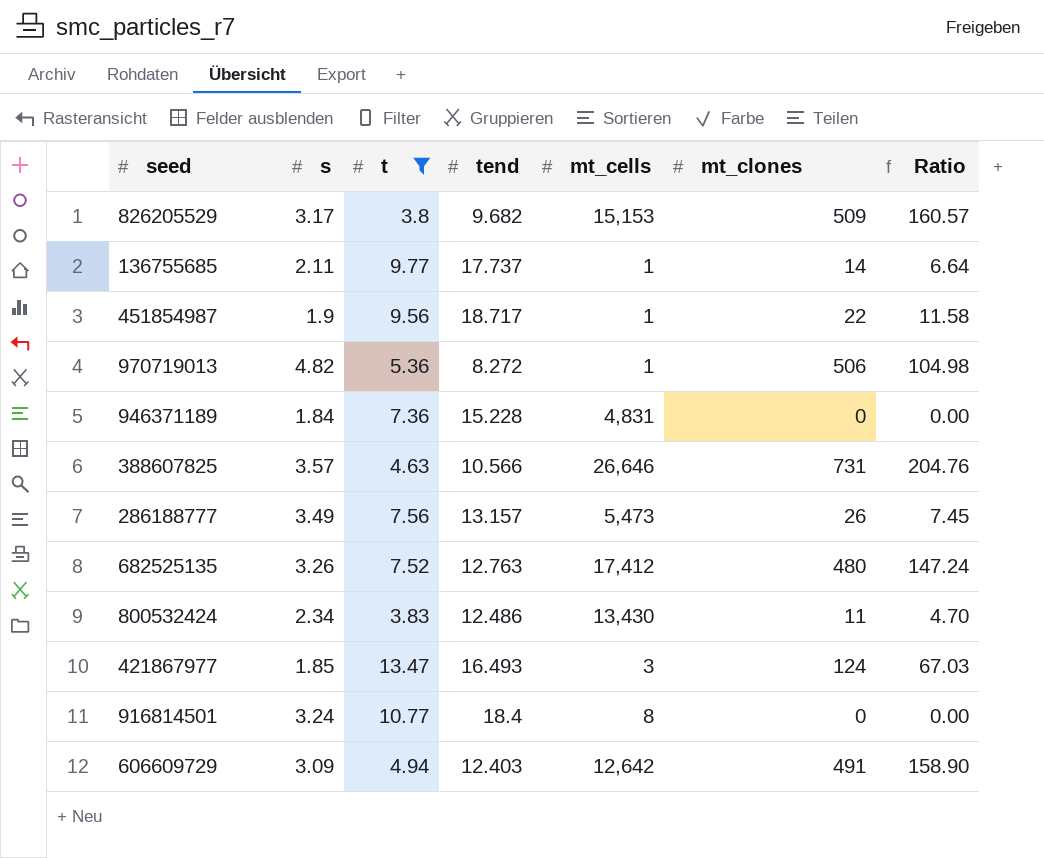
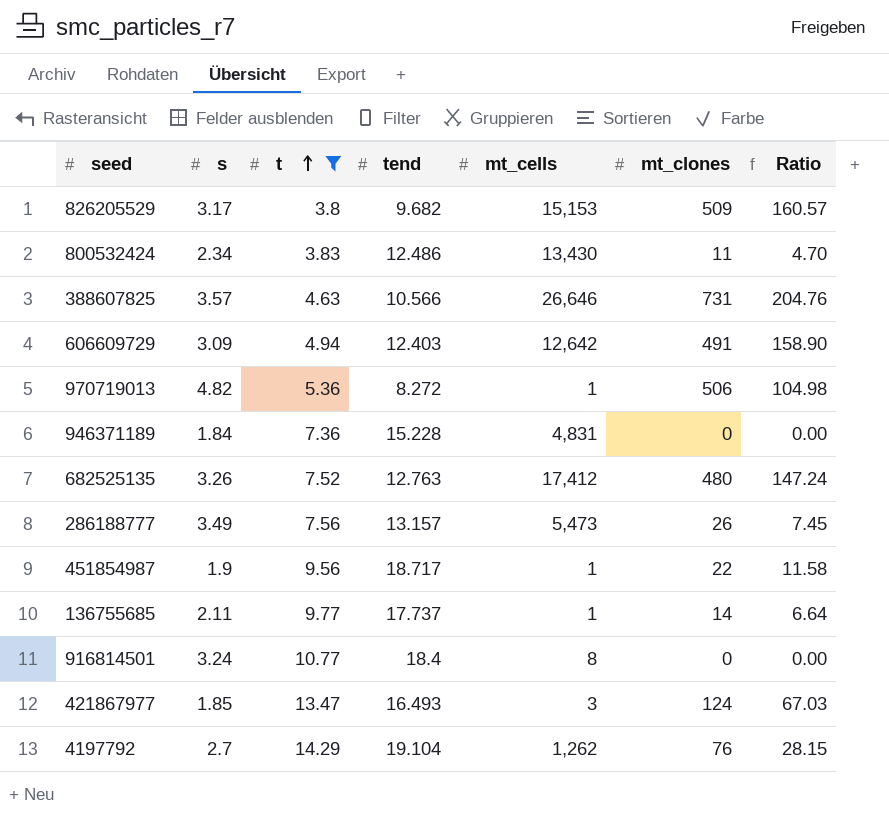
row order: none -> t ascending
row 4197792: none -> 2.7 | 14.29 | 19.104 | 1,262 | 76 | 28.15

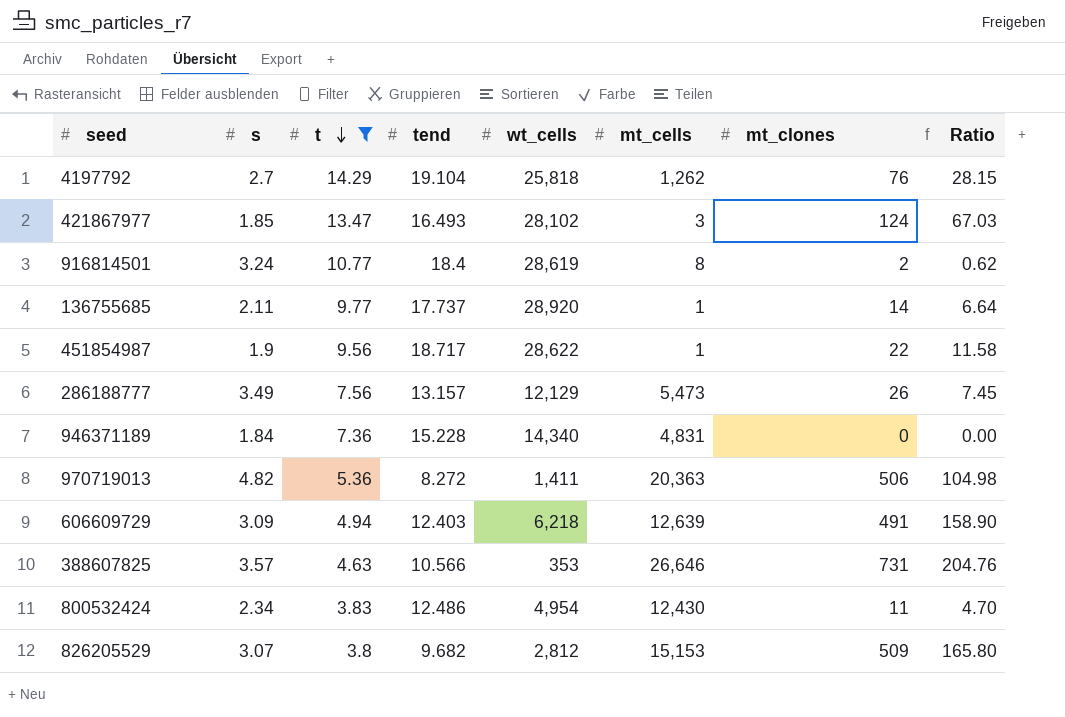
row order: t ascending -> t descending
column wt_cells | position: none -> 5
row 682525135: 3.26 | 7.52 | 12.763 | 17,412 | 480 | 147.24 -> none
916814501 | mt_clones: 0 -> 2
916814501 | Ratio: 0.00 -> 0.62
970719013 | mt_cells: 1 -> 20,363
606609729 | mt_cells: 12,642 -> 12,639
800532424 | mt_cells: 13,430 -> 12,430
826205529 | s: 3.17 -> 3.07
826205529 | Ratio: 160.57 -> 165.80

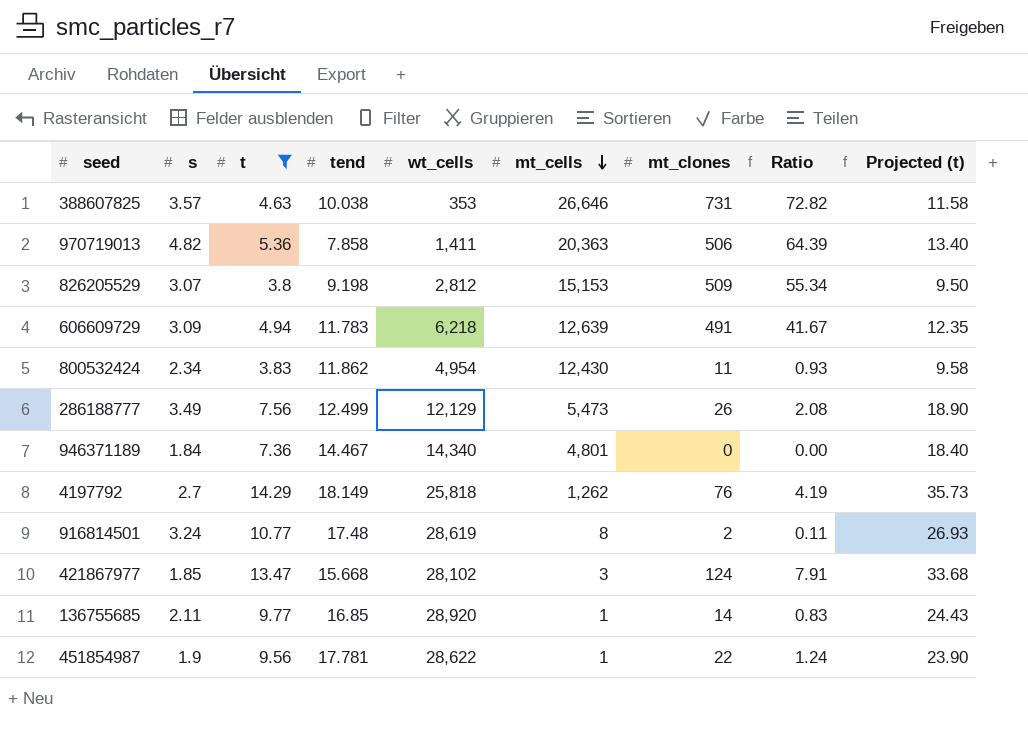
row order: t descending -> mt_cells descending
column Ratio | formula: [mt_clones] / [s] -> [mt_clones] / [tend]
column Projected (t) | formula: none -> [t] * 2.5
388607825 | tend: 10.566 -> 10.038
970719013 | tend: 8.272 -> 7.858
826205529 | tend: 9.682 -> 9.198
606609729 | tend: 12.403 -> 11.783
800532424 | tend: 12.486 -> 11.862
286188777 | tend: 13.157 -> 12.499
946371189 | tend: 15.228 -> 14.467
946371189 | mt_cells: 4,831 -> 4,801
4197792 | tend: 19.104 -> 18.149
916814501 | tend: 18.4 -> 17.48
421867977 | tend: 16.493 -> 15.668
136755685 | tend: 17.737 -> 16.85
451854987 | tend: 18.717 -> 17.781

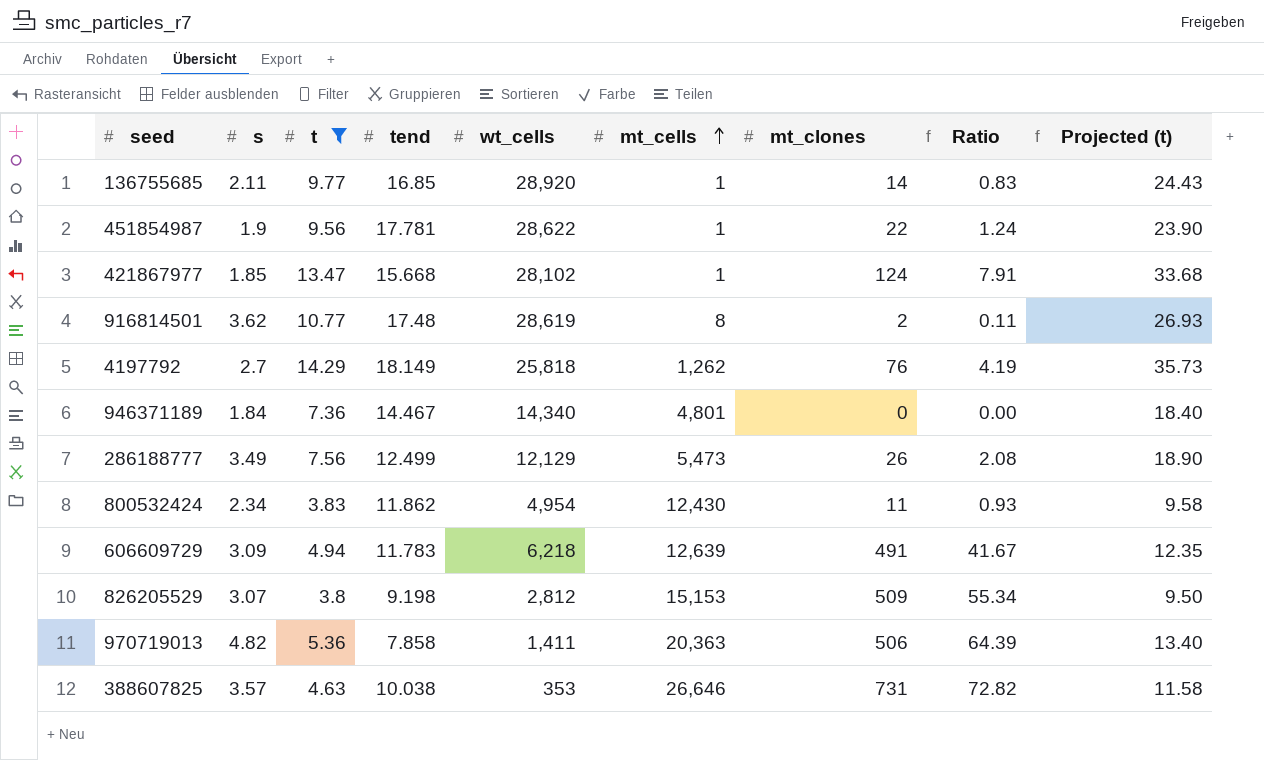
row order: mt_cells descending -> mt_cells ascending
421867977 | mt_cells: 3 -> 1
916814501 | s: 3.24 -> 3.62

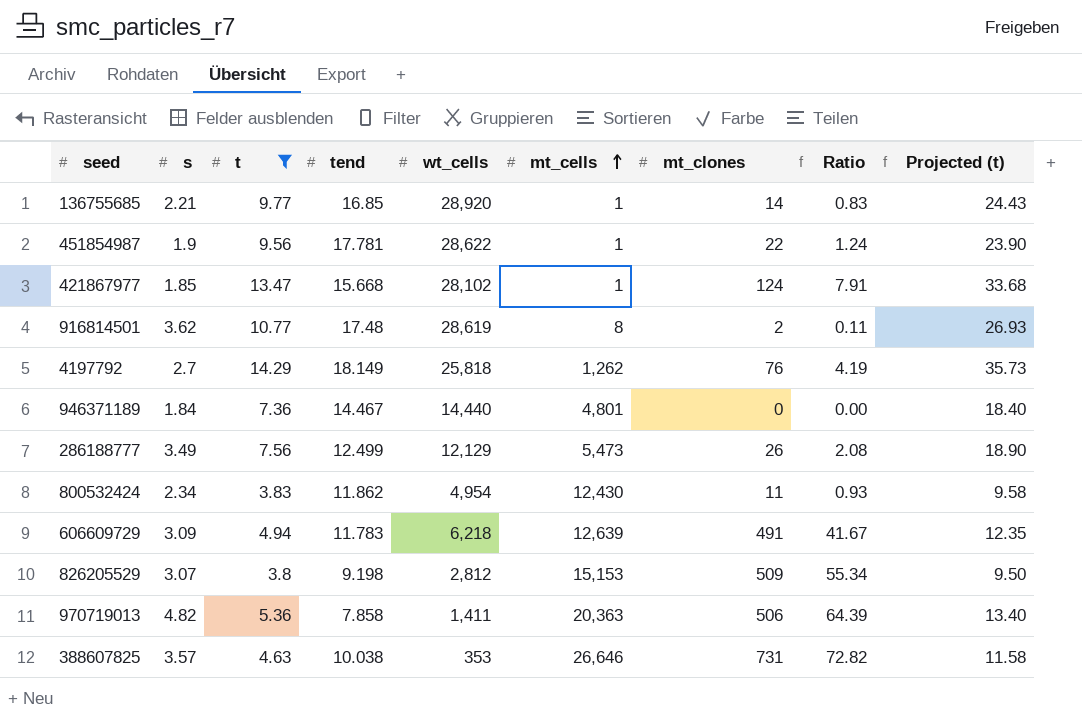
136755685 | s: 2.11 -> 2.21
946371189 | wt_cells: 14,340 -> 14,440

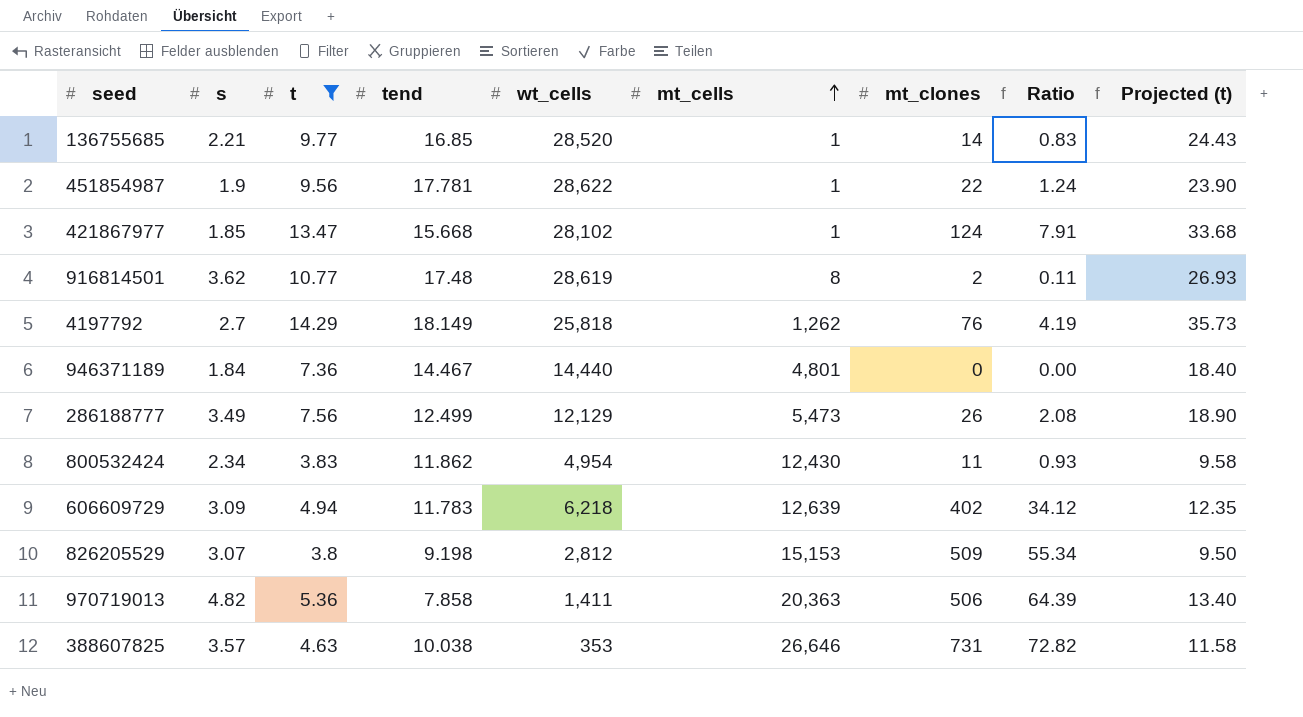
136755685 | wt_cells: 28,920 -> 28,520
606609729 | mt_clones: 491 -> 402
606609729 | Ratio: 41.67 -> 34.12

